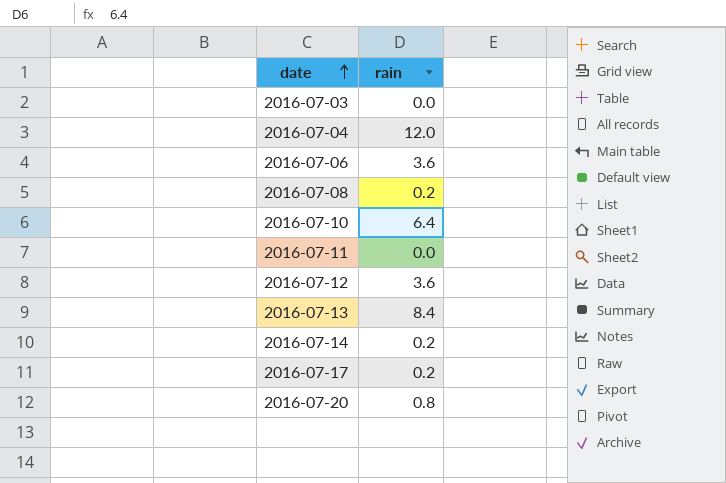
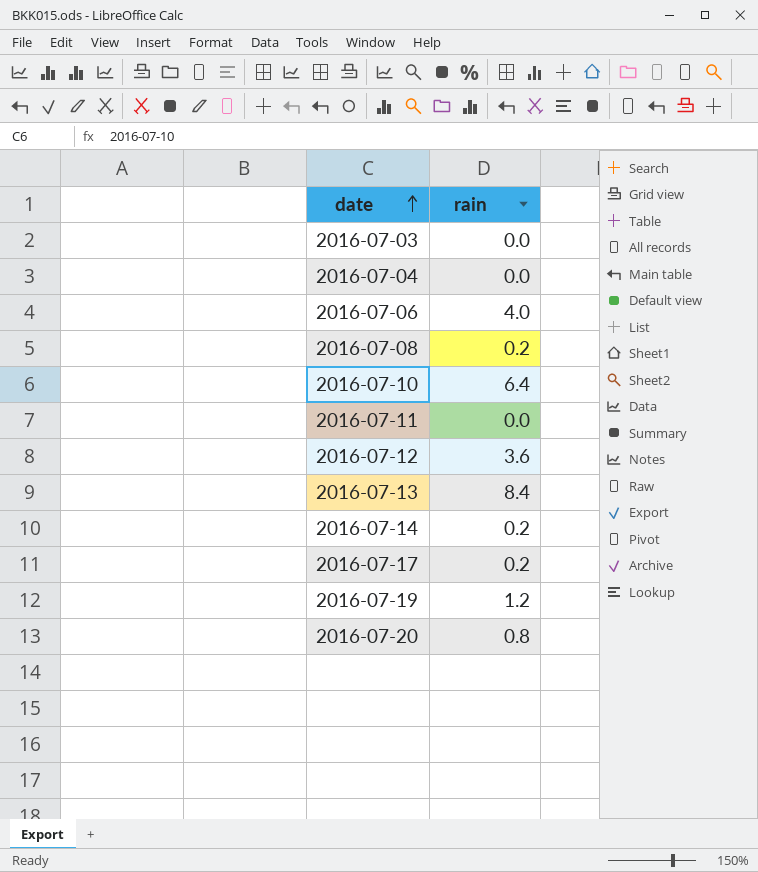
2016-07-04 | rain: 12.0 -> 0.0
2016-07-06 | rain: 3.6 -> 4.0
row 2016-07-19: none -> 1.2

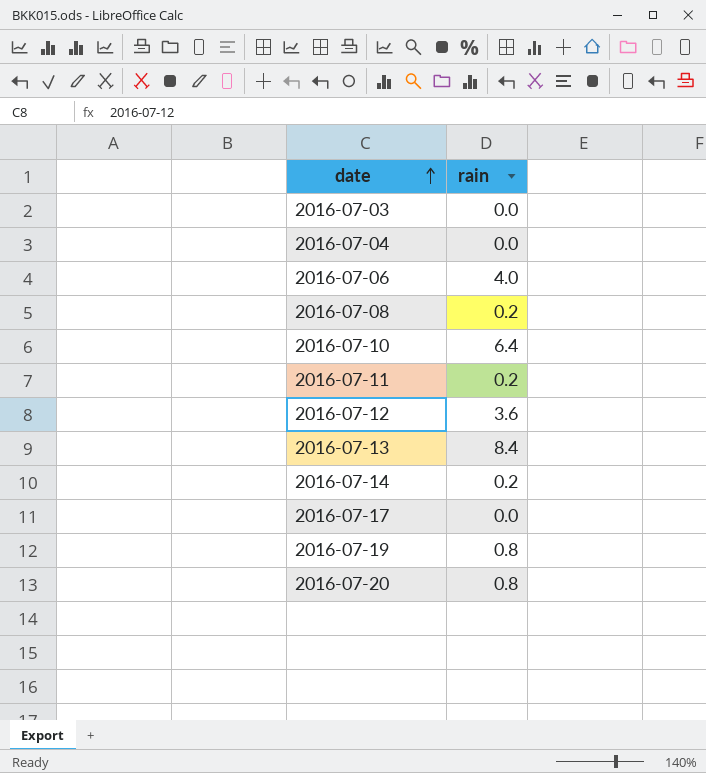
2016-07-11 | rain: 0.0 -> 0.2
2016-07-17 | rain: 0.2 -> 0.0
2016-07-19 | rain: 1.2 -> 0.8

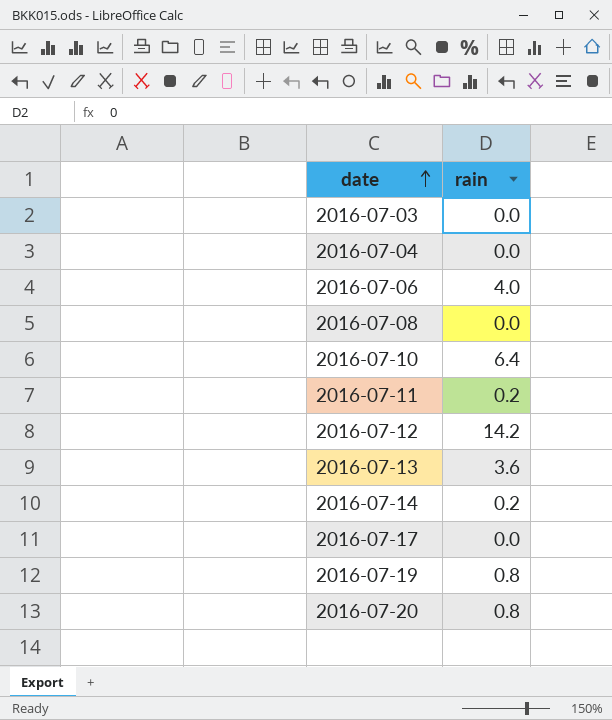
2016-07-08 | rain: 0.2 -> 0.0
2016-07-12 | rain: 3.6 -> 14.2
2016-07-13 | rain: 8.4 -> 3.6

